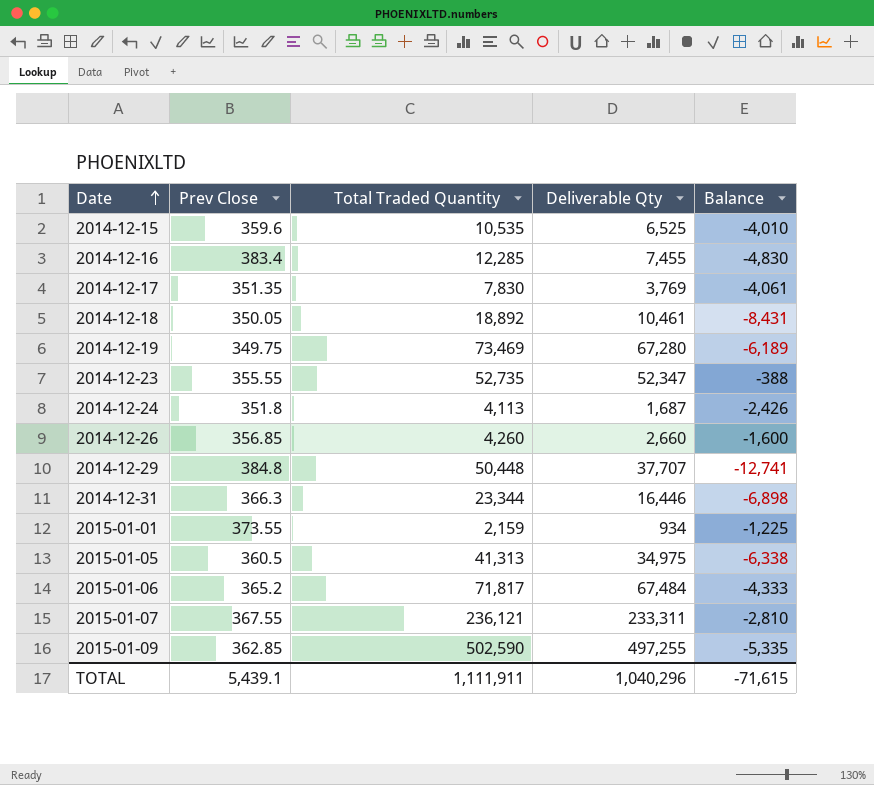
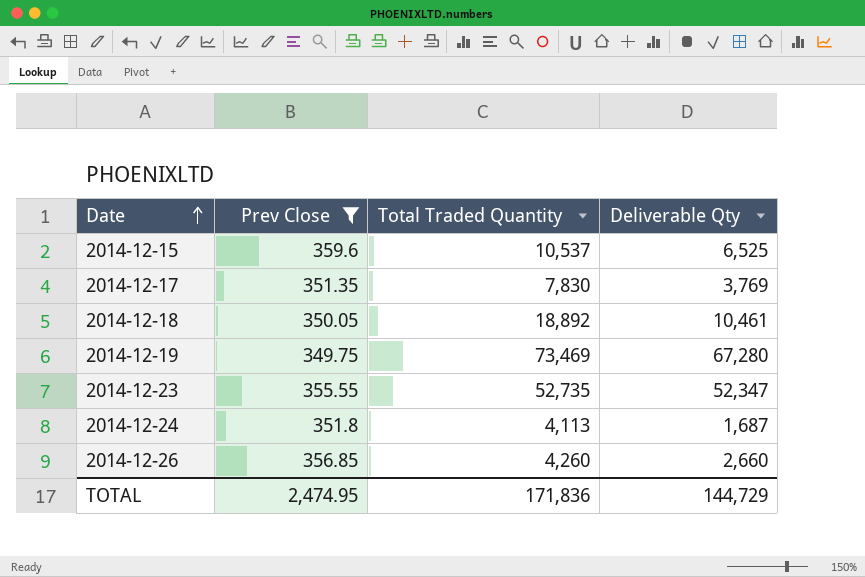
filter: none -> Prev Close <= 359.6
column Balance | formula: [Deliverable Qty] - [Total Traded Quantity] -> none
2014-12-15 | Total Traded Quantity: 10,535 -> 10,537
TOTAL | Prev Close: 5,439.1 -> 2,474.95
TOTAL | Total Traded Quantity: 1,111,911 -> 171,836
TOTAL | Deliverable Qty: 1,040,296 -> 144,729

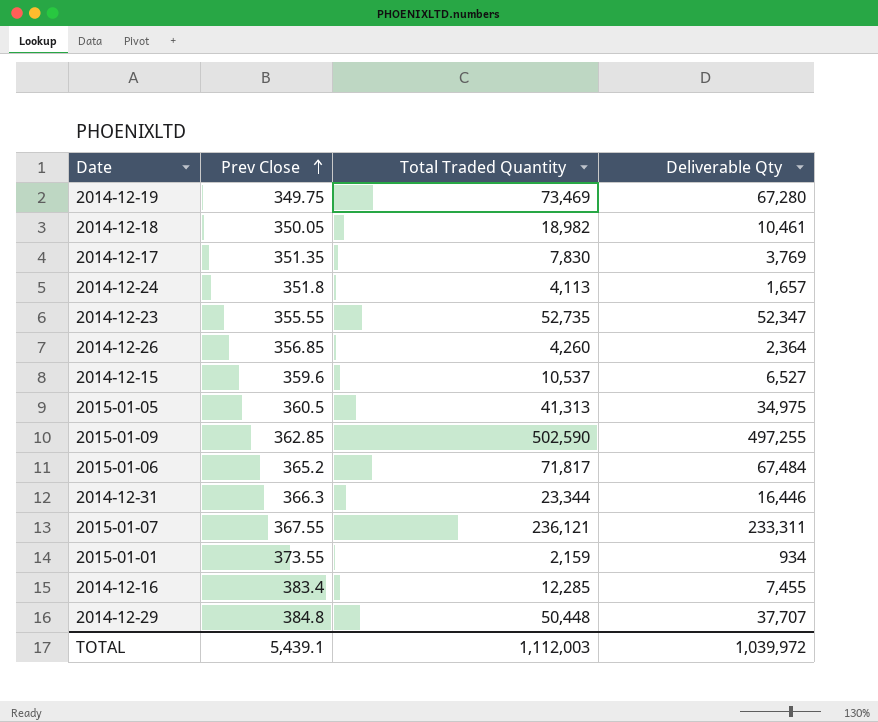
filter: Prev Close <= 359.6 -> none
row order: Date ascending -> Prev Close ascending
2014-12-18 | Total Traded Quantity: 18,892 -> 18,982
2014-12-24 | Deliverable Qty: 1,687 -> 1,657
2014-12-26 | Deliverable Qty: 2,660 -> 2,364
2014-12-15 | Deliverable Qty: 6,525 -> 6,527
TOTAL | Prev Close: 2,474.95 -> 5,439.1
TOTAL | Total Traded Quantity: 171,836 -> 1,112,003
TOTAL | Deliverable Qty: 144,729 -> 1,039,972

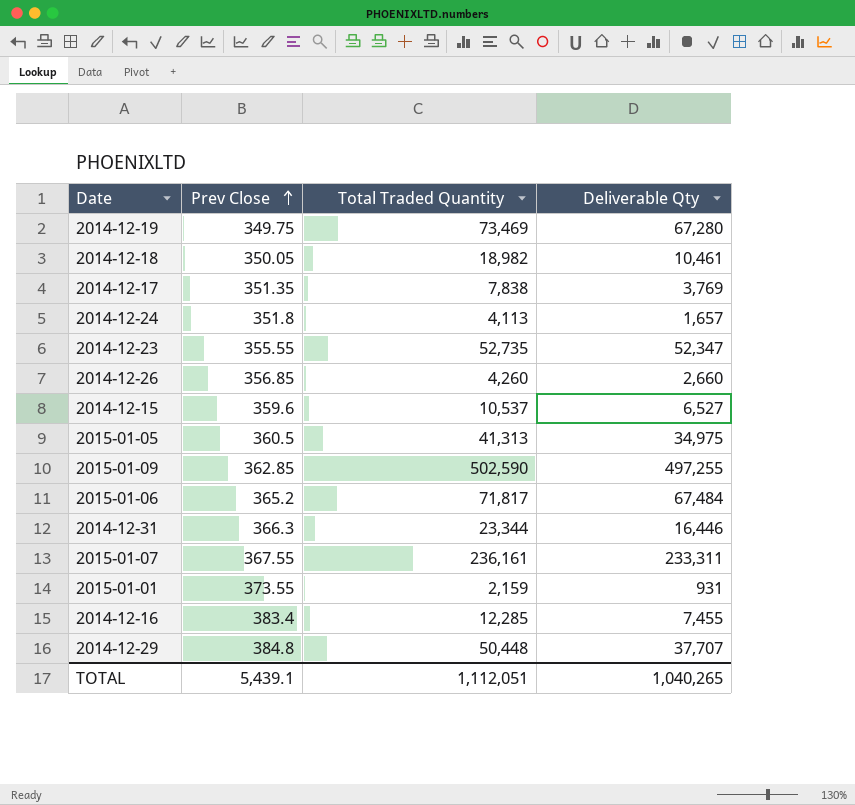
2014-12-17 | Total Traded Quantity: 7,830 -> 7,838
2014-12-26 | Deliverable Qty: 2,364 -> 2,660
2015-01-07 | Total Traded Quantity: 236,121 -> 236,161
2015-01-01 | Deliverable Qty: 934 -> 931
TOTAL | Total Traded Quantity: 1,112,003 -> 1,112,051
TOTAL | Deliverable Qty: 1,039,972 -> 1,040,265

